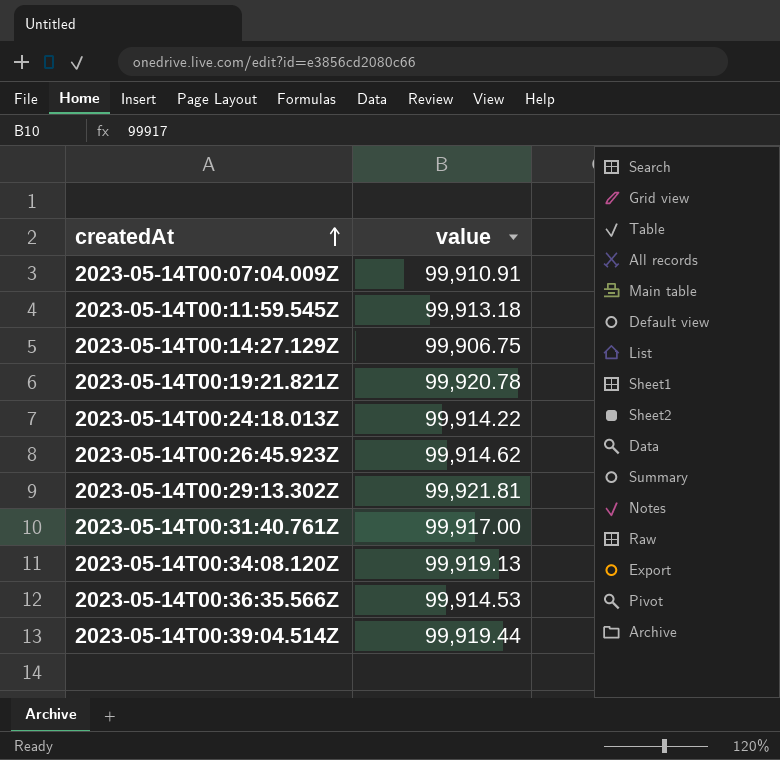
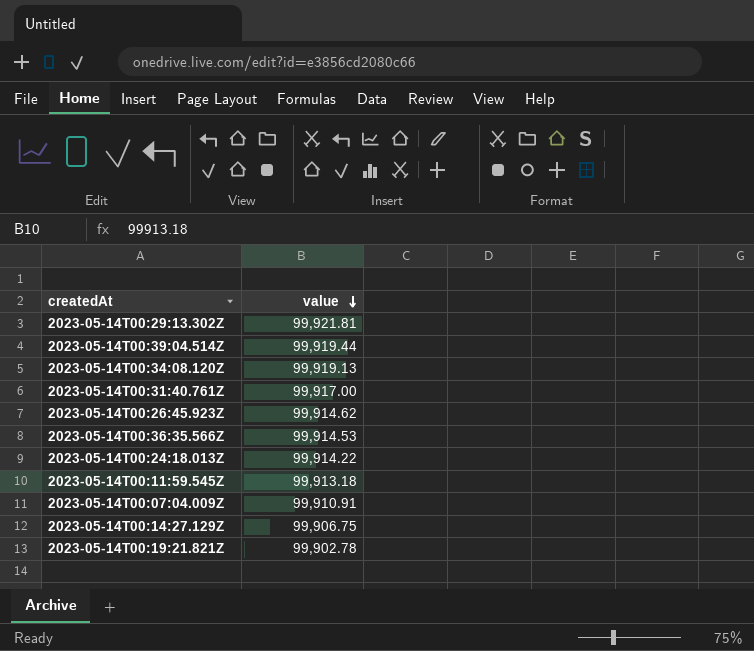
row order: createdAt ascending -> value descending
2023-05-14T00:19:21.821Z | value: 99,920.78 -> 99,902.78

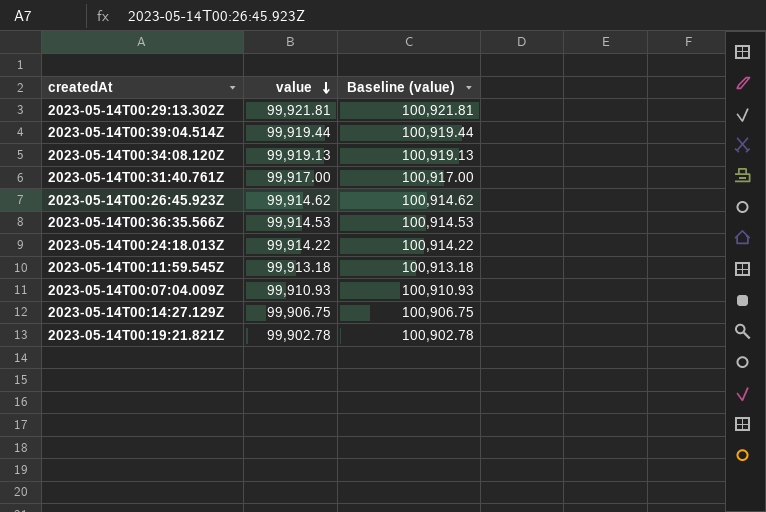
column Baseline (value) | formula: none -> [value] + 1000
2023-05-14T00:07:04.009Z | value: 99,910.91 -> 99,910.93

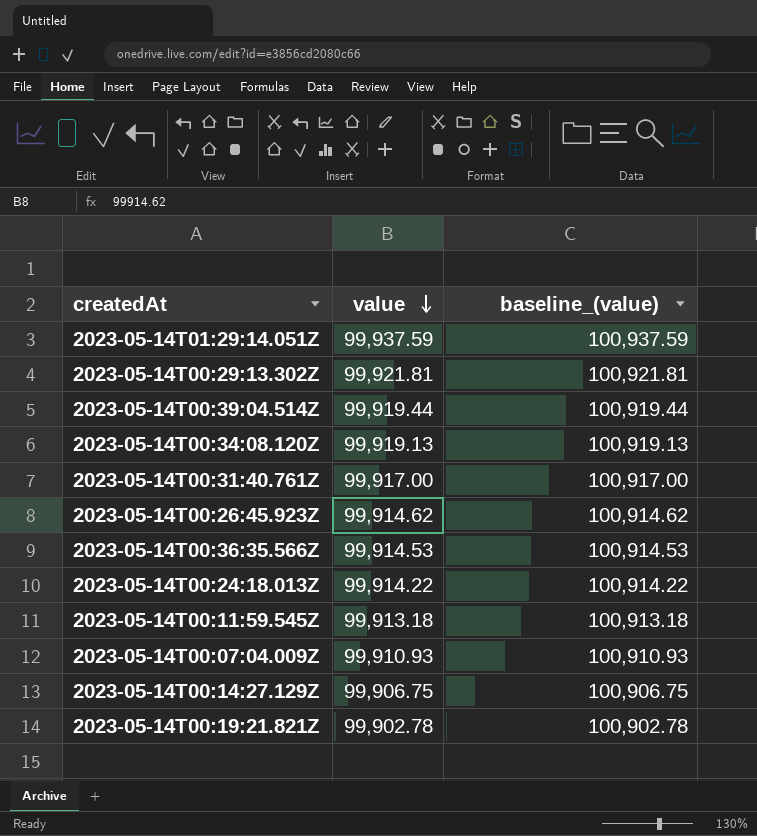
column name: Baseline (value) -> baseline_(value)
row 2023-05-14T01:29:14.051Z: none -> 99,937.59 | 100,937.59

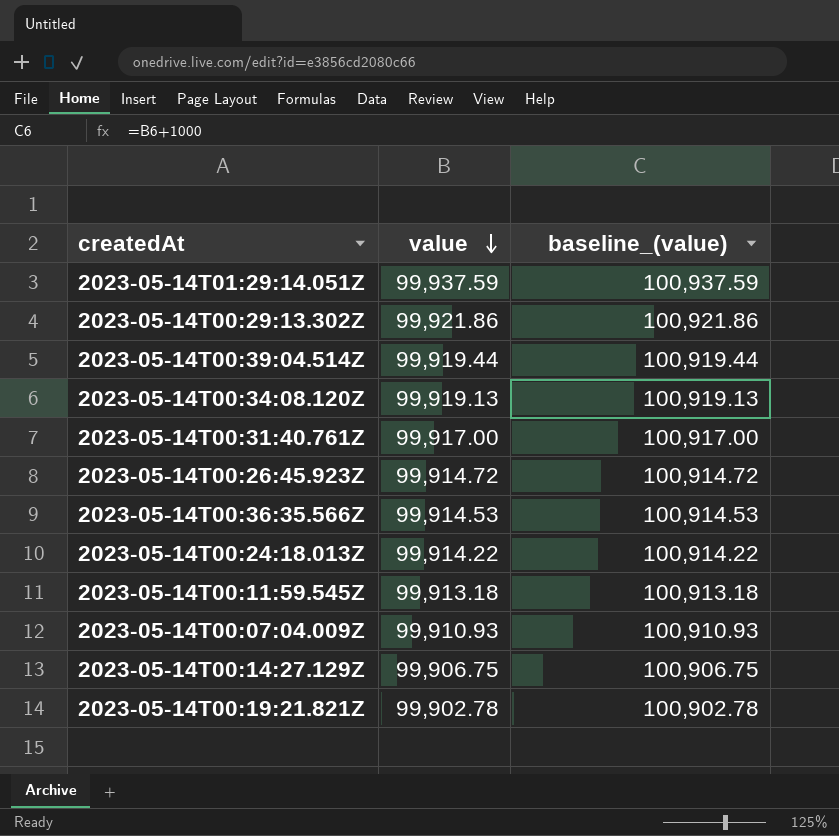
2023-05-14T00:29:13.302Z | value: 99,921.81 -> 99,921.86
2023-05-14T00:29:13.302Z | baseline_(value): 100,921.81 -> 100,921.86
2023-05-14T00:26:45.923Z | value: 99,914.62 -> 99,914.72
2023-05-14T00:26:45.923Z | baseline_(value): 100,914.62 -> 100,914.72

